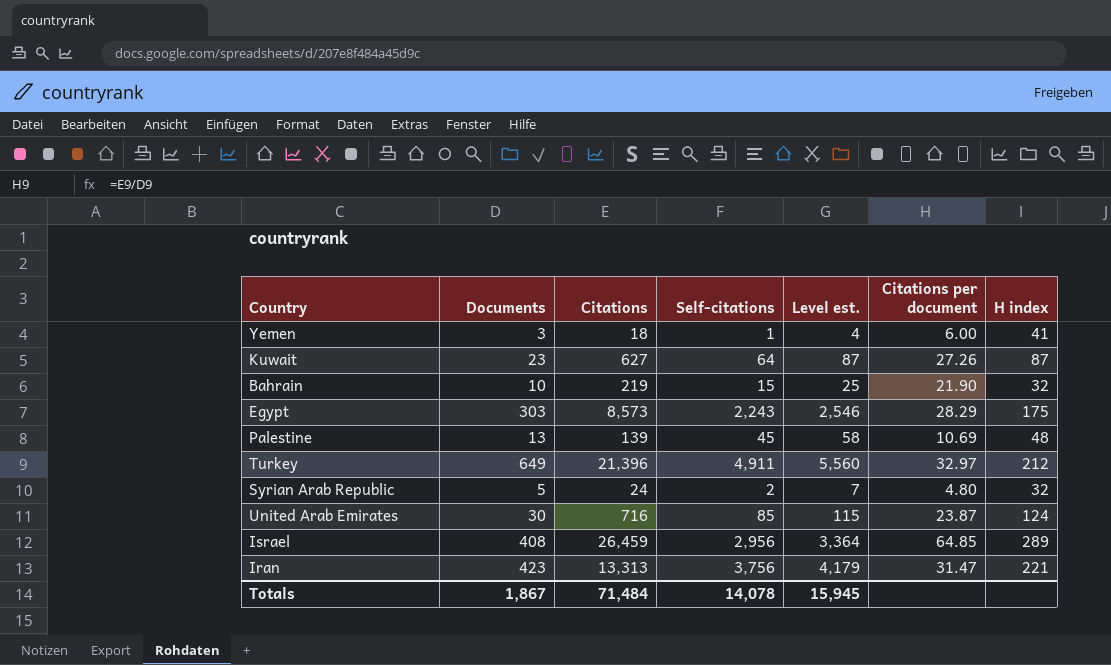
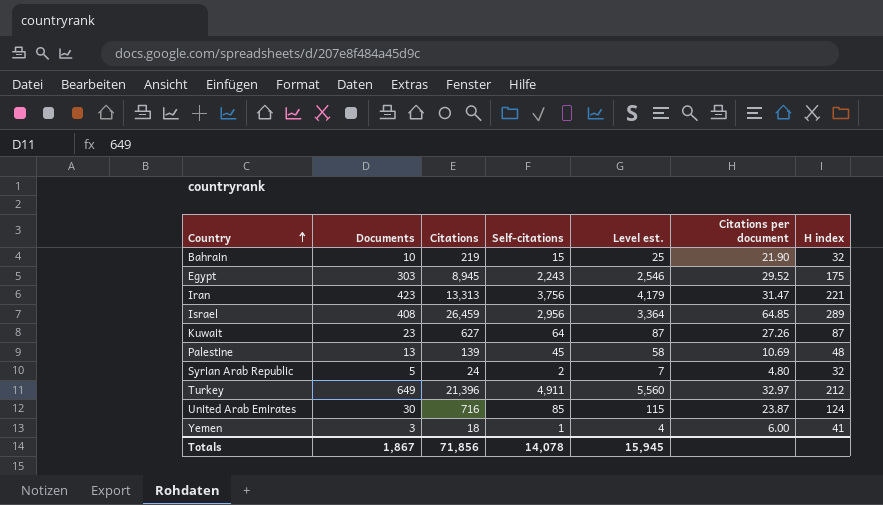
row order: none -> Country ascending
Egypt | Citations: 8,573 -> 8,945
Egypt | Citations per document: 28.29 -> 29.52
Totals | Citations: 71,484 -> 71,856

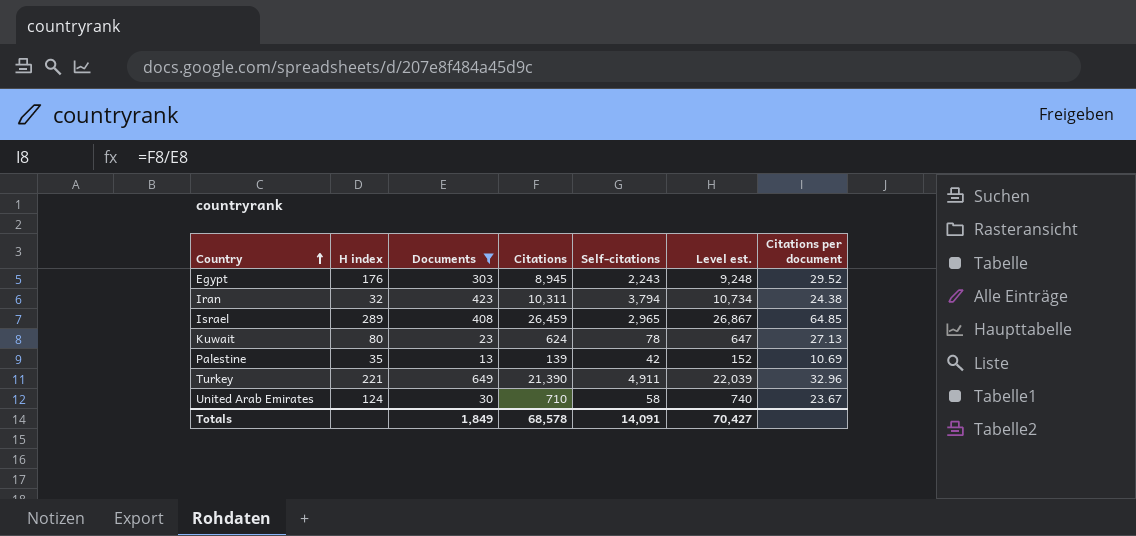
filter: none -> Documents >= 13
column H index | position: 7 -> 2
column Level est. | formula: [Documents] + [Self-citations] -> [Documents] + [Citations]
Egypt | H index: 175 -> 176
Iran | H index: 221 -> 32
Iran | Citations: 13,313 -> 10,311
Iran | Self-citations: 3,756 -> 3,794
Iran | Citations per document: 31.47 -> 24.38
Israel | Self-citations: 2,956 -> 2,965
Kuwait | H index: 87 -> 80
Kuwait | Citations: 627 -> 624
Kuwait | Self-citations: 64 -> 78
Kuwait | Citations per document: 27.26 -> 27.13
Palestine | H index: 48 -> 35
Palestine | Self-citations: 45 -> 42
Turkey | H index: 212 -> 221
Turkey | Citations: 21,396 -> 21,390
Turkey | Citations per document: 32.97 -> 32.96
United Arab Emirates | Citations: 716 -> 710
United Arab Emirates | Self-citations: 85 -> 58
United Arab Emirates | Citations per document: 23.87 -> 23.67
Totals | Documents: 1,867 -> 1,849
Totals | Citations: 71,856 -> 68,578
Totals | Self-citations: 14,078 -> 14,091
Totals | Level est.: 15,945 -> 70,427

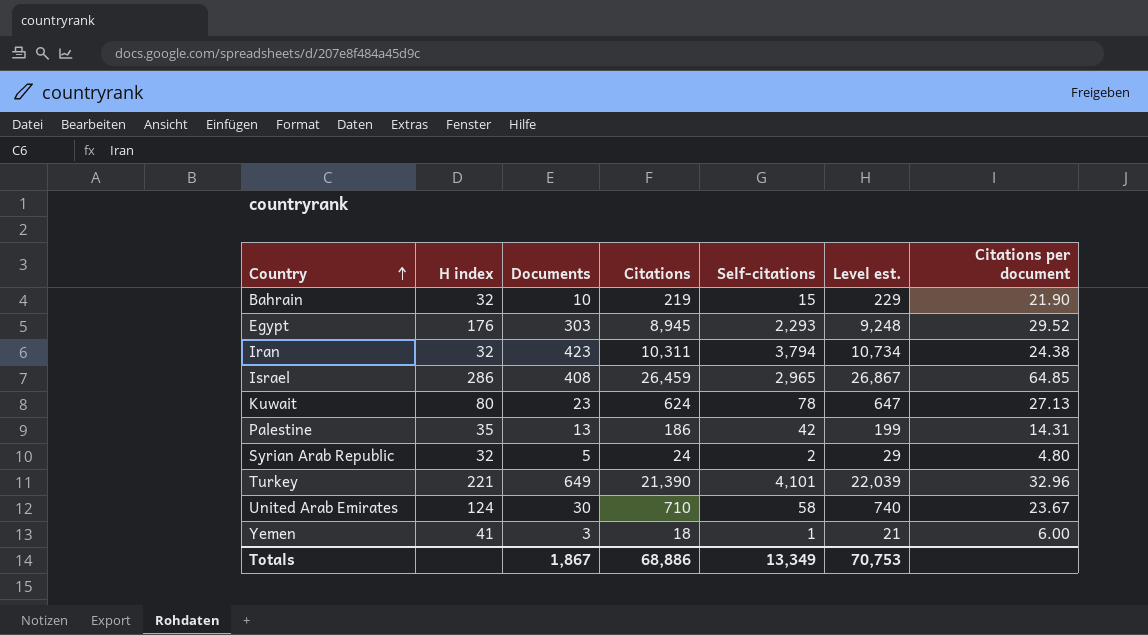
filter: Documents >= 13 -> none
Egypt | Self-citations: 2,243 -> 2,293
Israel | H index: 289 -> 286
Palestine | Citations: 139 -> 186
Palestine | Level est.: 152 -> 199
Palestine | Citations per document: 10.69 -> 14.31
Turkey | Self-citations: 4,911 -> 4,101
Totals | Documents: 1,849 -> 1,867
Totals | Citations: 68,578 -> 68,886
Totals | Self-citations: 14,091 -> 13,349
Totals | Level est.: 70,427 -> 70,753

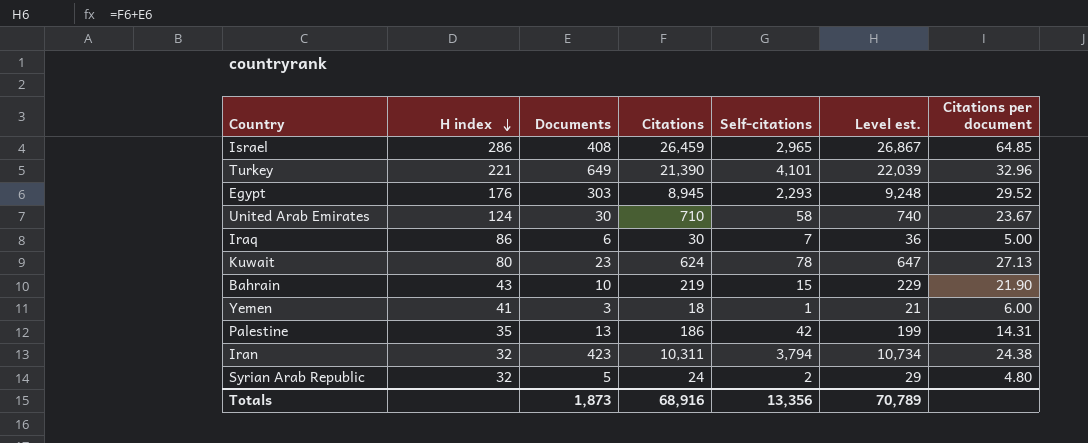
row order: Country ascending -> H index descending
row Iraq: none -> 86 | 6 | 30 | 7 | 36 | 5.00
Bahrain | H index: 32 -> 43
Totals | Documents: 1,867 -> 1,873
Totals | Citations: 68,886 -> 68,916
Totals | Self-citations: 13,349 -> 13,356
Totals | Level est.: 70,753 -> 70,789

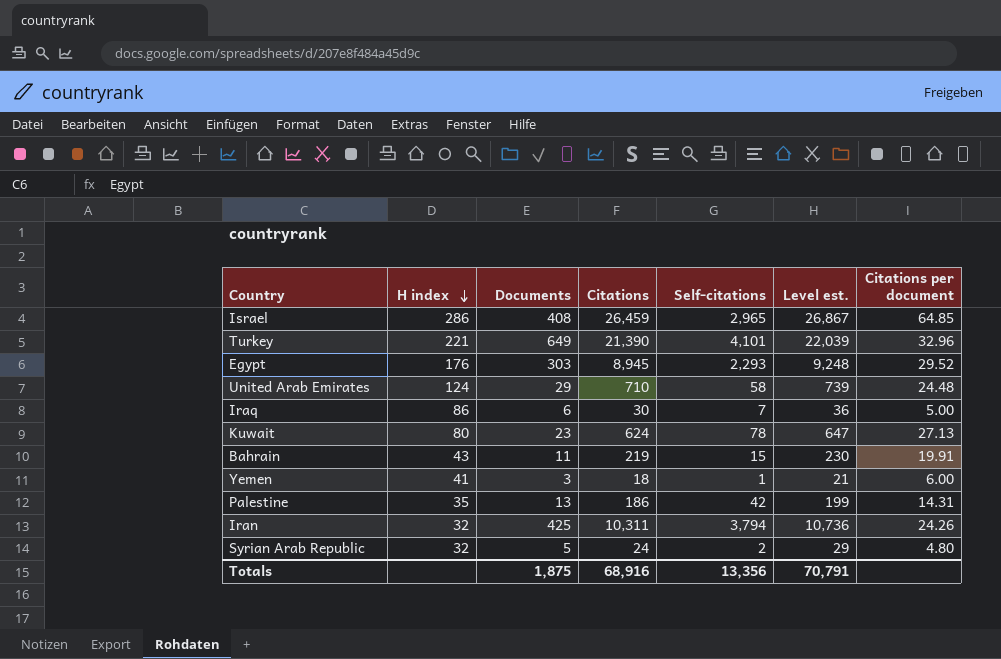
United Arab Emirates | Documents: 30 -> 29
United Arab Emirates | Level est.: 740 -> 739
United Arab Emirates | Citations per document: 23.67 -> 24.48
Bahrain | Documents: 10 -> 11
Bahrain | Level est.: 229 -> 230
Bahrain | Citations per document: 21.90 -> 19.91
Iran | Documents: 423 -> 425
Iran | Level est.: 10,734 -> 10,736
Iran | Citations per document: 24.38 -> 24.26
Totals | Documents: 1,873 -> 1,875
Totals | Level est.: 70,789 -> 70,791

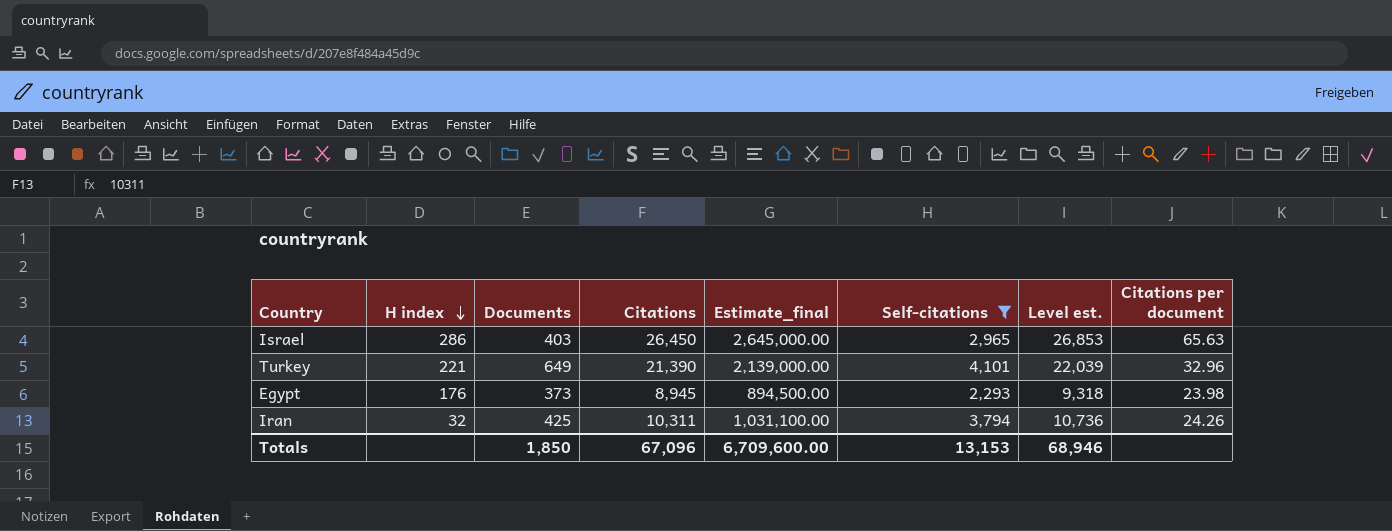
filter: none -> Self-citations >= 2,293
column Estimate_final | formula: none -> [Citations] * 100
Israel | Documents: 408 -> 403
Israel | Citations: 26,459 -> 26,450
Israel | Level est.: 26,867 -> 26,853
Israel | Citations per document: 64.85 -> 65.63
Egypt | Documents: 303 -> 373
Egypt | Level est.: 9,248 -> 9,318
Egypt | Citations per document: 29.52 -> 23.98
Totals | Documents: 1,875 -> 1,850
Totals | Citations: 68,916 -> 67,096
Totals | Self-citations: 13,356 -> 13,153
Totals | Level est.: 70,791 -> 68,946

